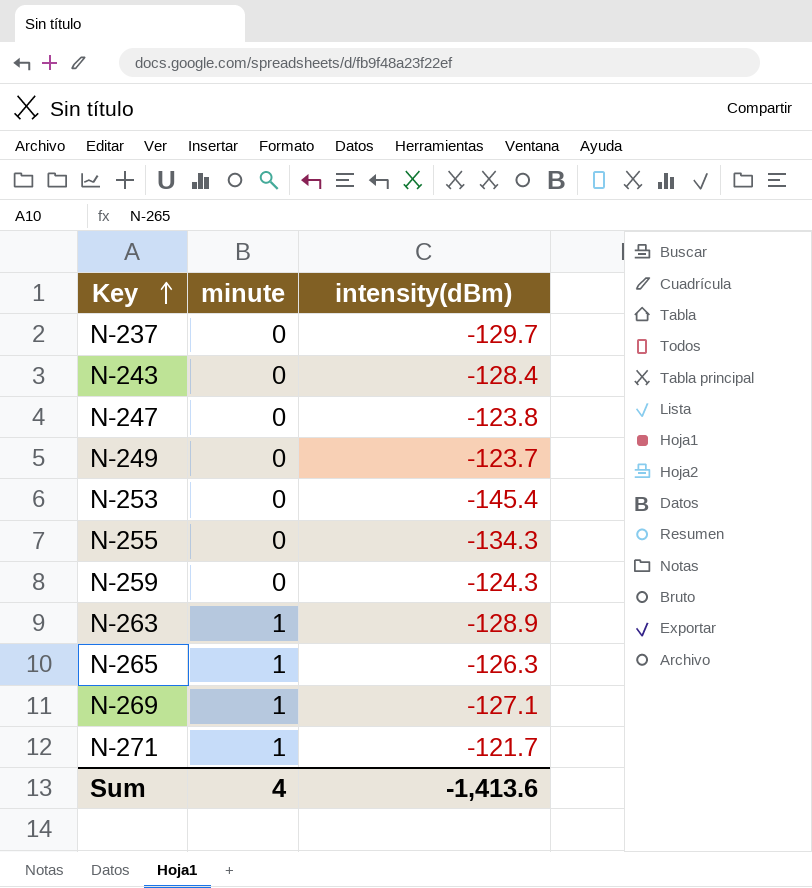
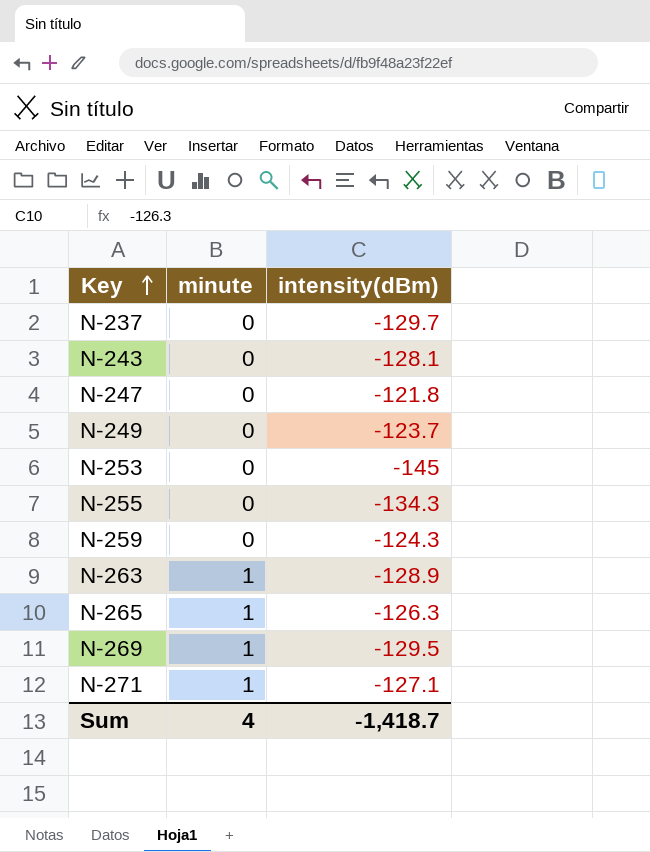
N-243 | intensity(dBm): -128.4 -> -128.1
N-247 | intensity(dBm): -123.8 -> -121.8
N-253 | intensity(dBm): -145.4 -> -145
N-269 | intensity(dBm): -127.1 -> -129.5
N-271 | intensity(dBm): -121.7 -> -127.1
Sum | intensity(dBm): -1,413.6 -> -1,418.7

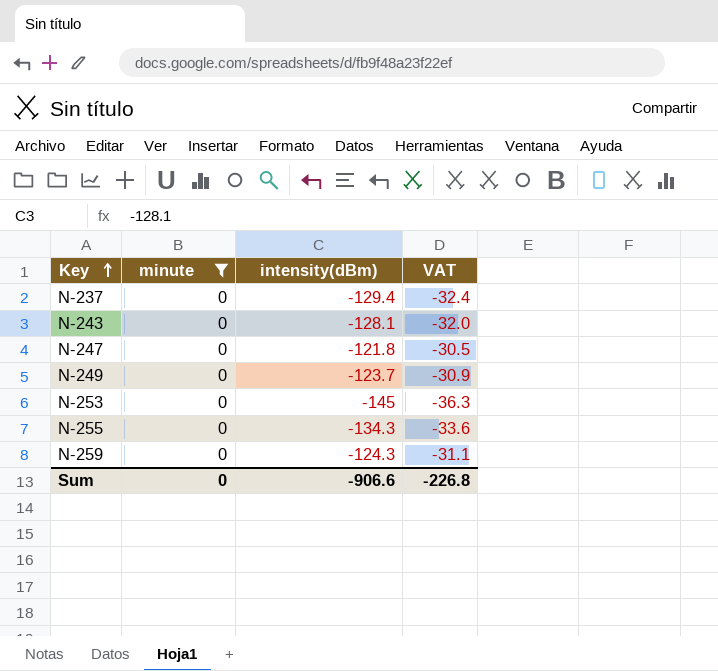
filter: none -> minute = 0
column VAT | formula: none -> [intensity(dBm)] * 0.25
N-237 | intensity(dBm): -129.7 -> -129.4
Sum | minute: 4 -> 0
Sum | intensity(dBm): -1,418.7 -> -906.6

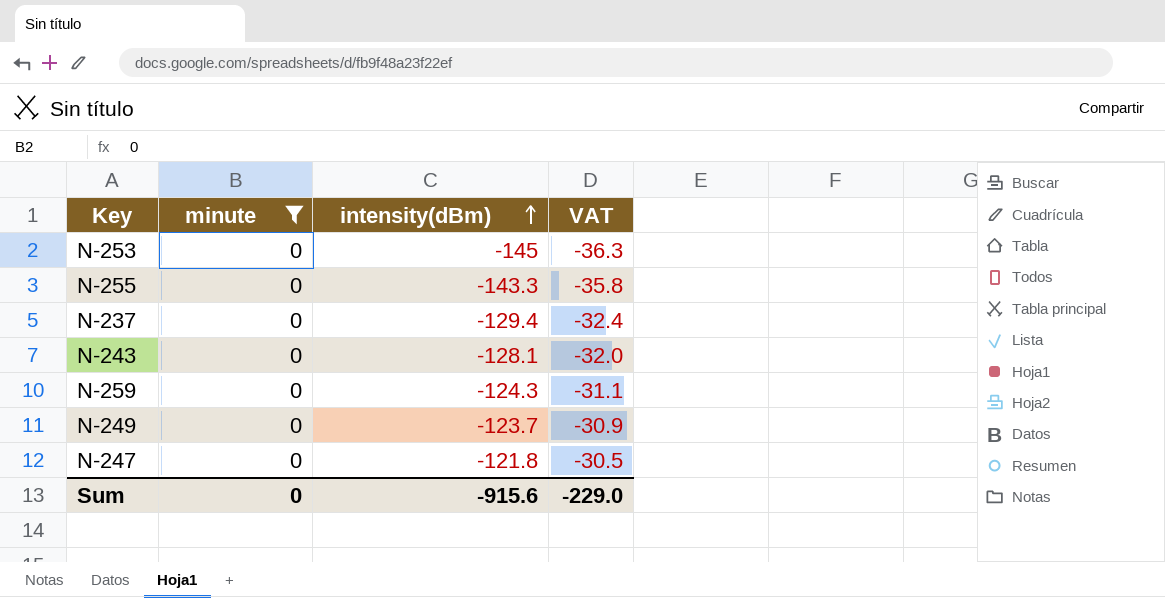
row order: Key ascending -> intensity(dBm) ascending
N-255 | intensity(dBm): -134.3 -> -143.3
N-255 | VAT: -33.6 -> -35.8
Sum | intensity(dBm): -906.6 -> -915.6
Sum | VAT: -226.8 -> -229.0

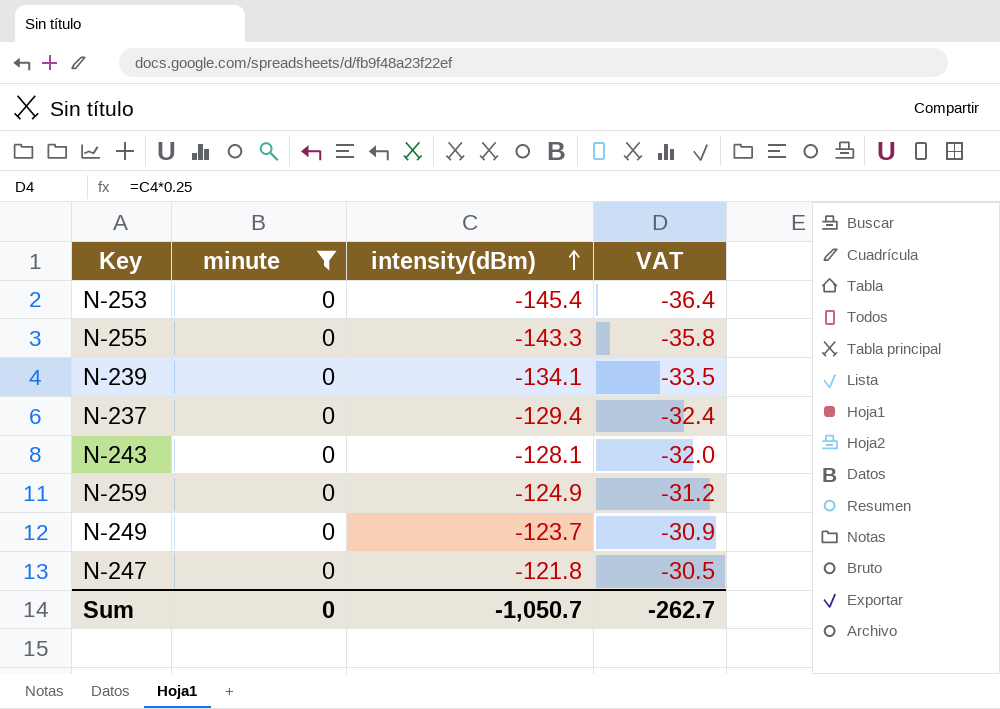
N-253 | intensity(dBm): -145 -> -145.4
N-253 | VAT: -36.3 -> -36.4
row N-239: none -> 0 | -134.1 | -33.5
N-259 | intensity(dBm): -124.3 -> -124.9
N-259 | VAT: -31.1 -> -31.2
Sum | intensity(dBm): -915.6 -> -1,050.7
Sum | VAT: -229.0 -> -262.7

